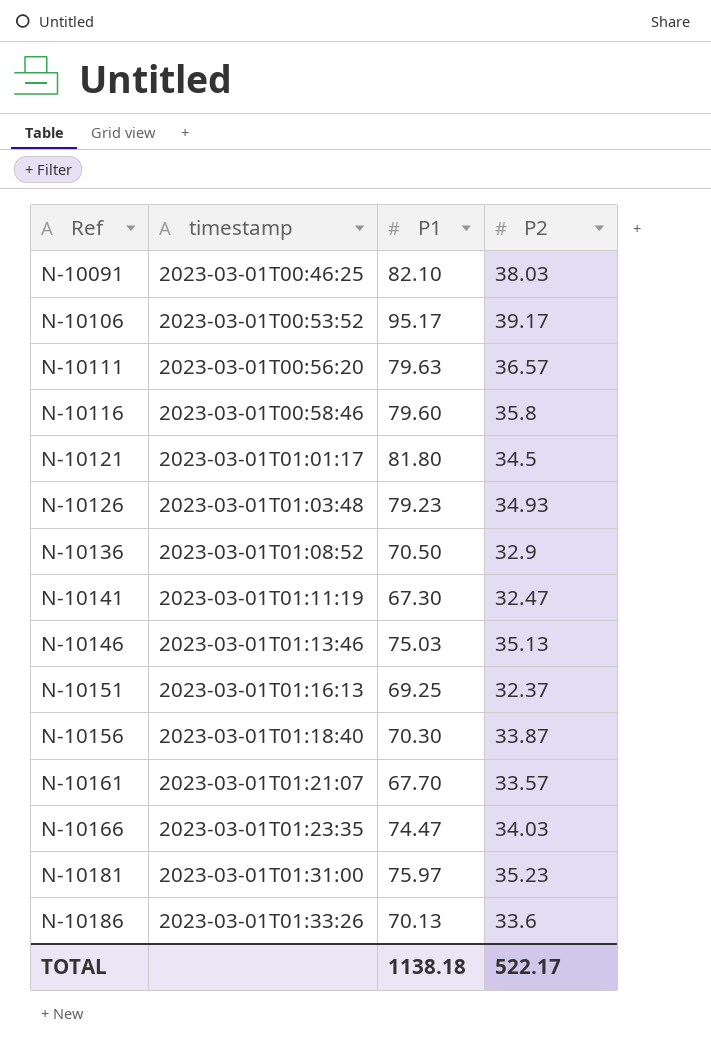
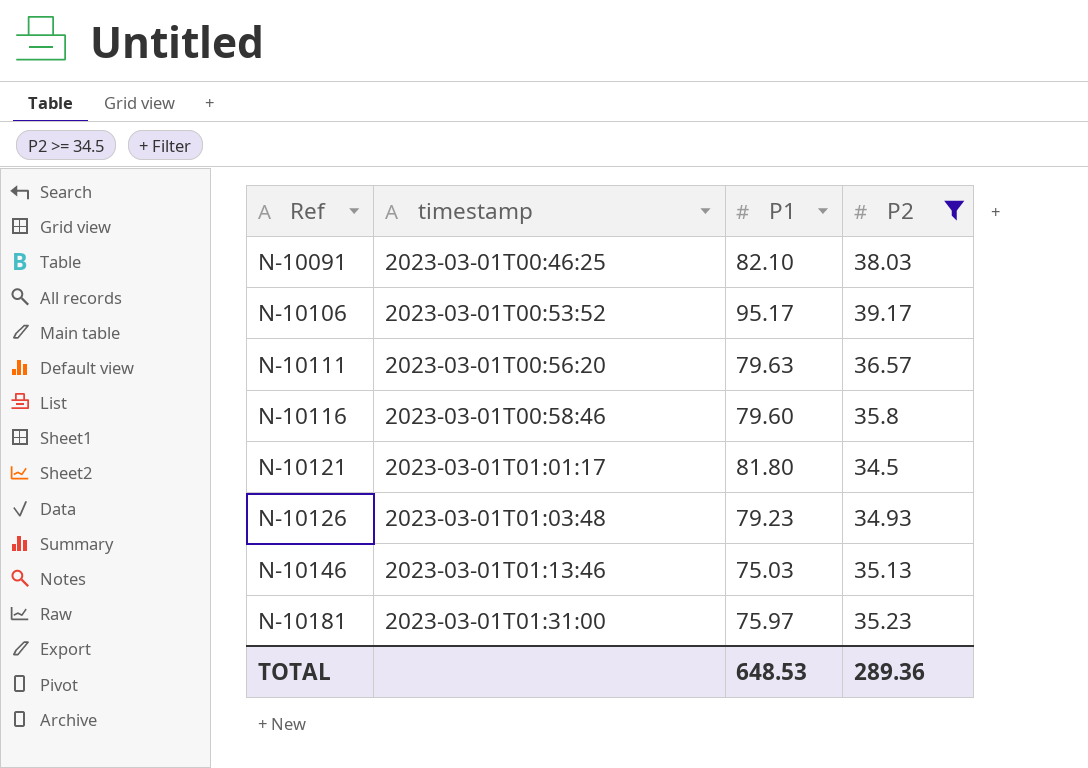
filter: none -> P2 >= 34.5
TOTAL | P1: 1138.18 -> 648.53
TOTAL | P2: 522.17 -> 289.36

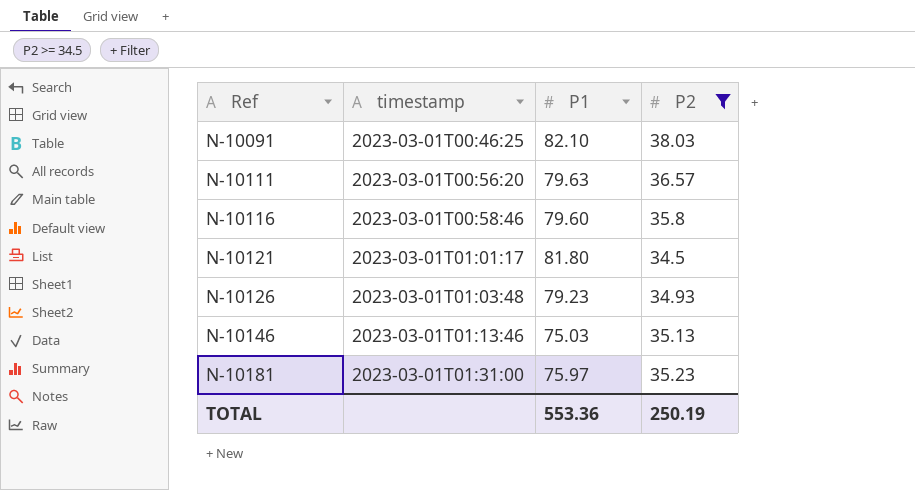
row N-10106: 2023-03-01T00:53:52 | 95.17 | 39.17 -> none
TOTAL | P1: 648.53 -> 553.36
TOTAL | P2: 289.36 -> 250.19

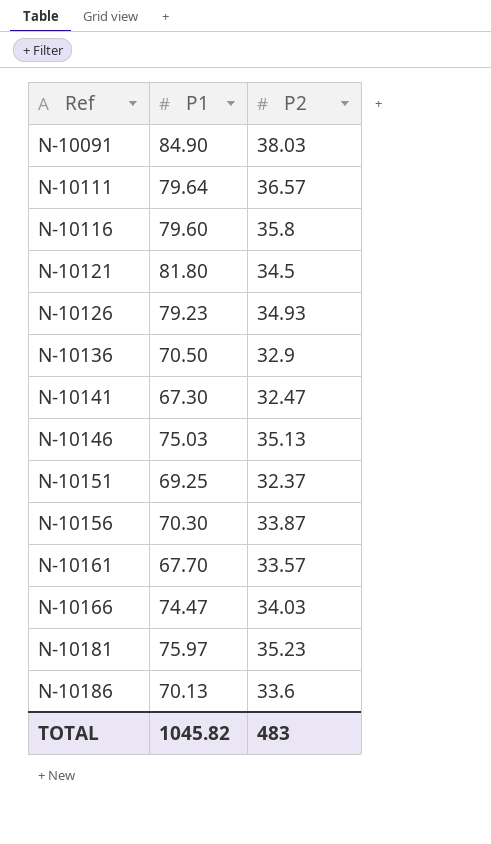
filter: P2 >= 34.5 -> none
column timestamp | position: 2 -> none
N-10091 | P1: 82.10 -> 84.90
N-10111 | P1: 79.63 -> 79.64
TOTAL | P1: 553.36 -> 1045.82
TOTAL | P2: 250.19 -> 483

